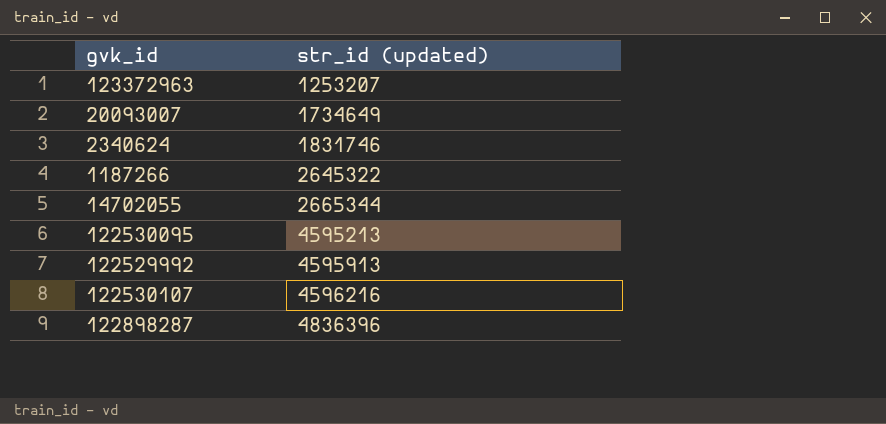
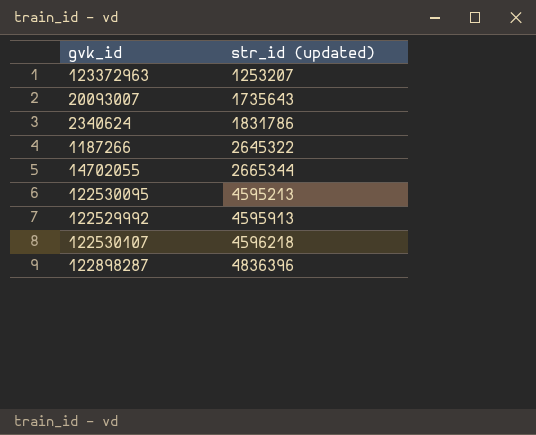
20093007 | str_id (updated): 1734649 -> 1735643
2340624 | str_id (updated): 1831746 -> 1831786
122530107 | str_id (updated): 4596216 -> 4596218

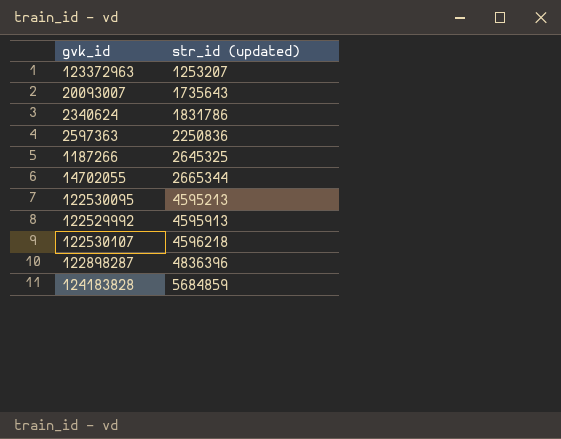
row 2597363: none -> 2250836
1187266 | str_id (updated): 2645322 -> 2645325
row 124183828: none -> 5684859

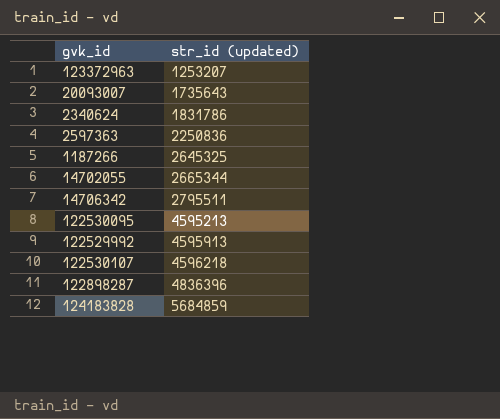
row 14706342: none -> 2795511

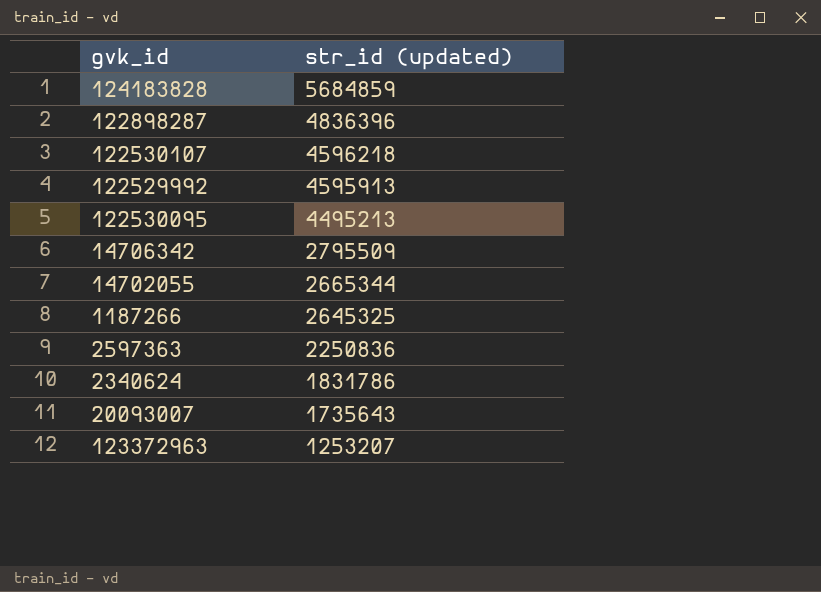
row order: str_id (updated) ascending -> str_id (updated) descending
122530095 | str_id (updated): 4595213 -> 4495213
14706342 | str_id (updated): 2795511 -> 2795509

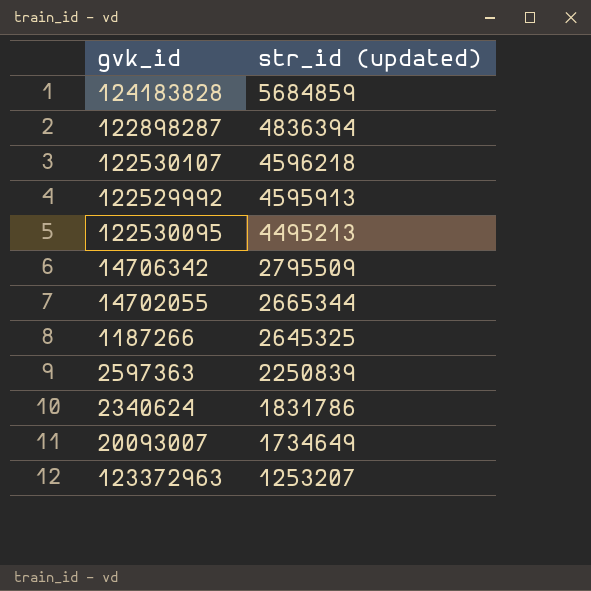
122898287 | str_id (updated): 4836396 -> 4836394
2597363 | str_id (updated): 2250836 -> 2250839
20093007 | str_id (updated): 1735643 -> 1734649

